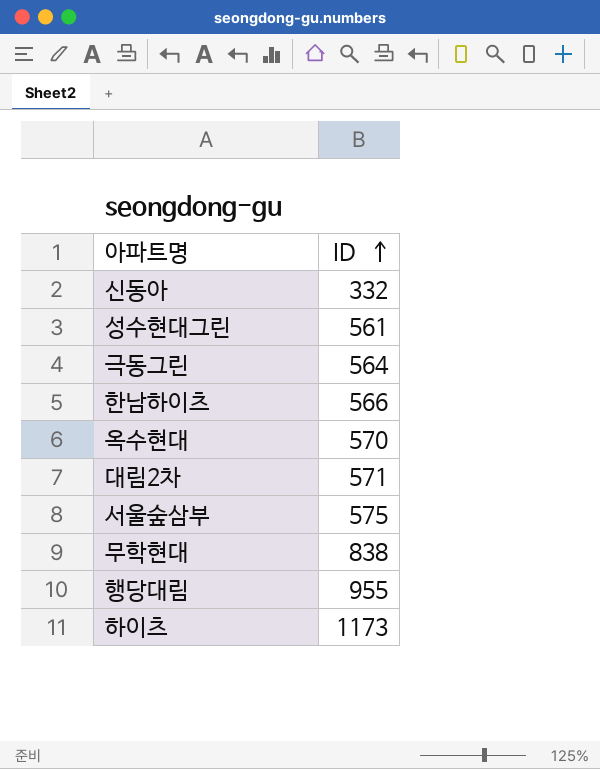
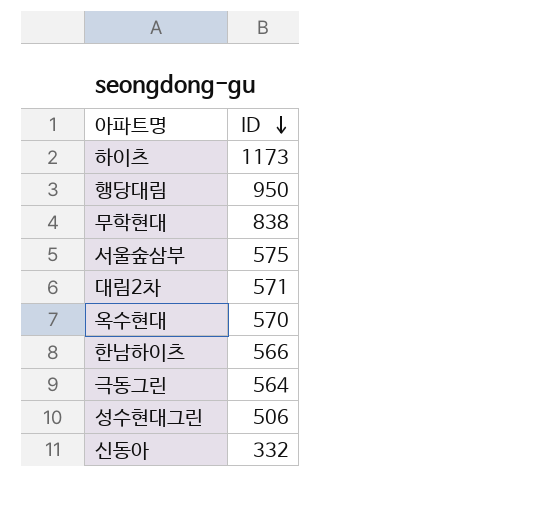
row order: ID ascending -> ID descending
행당대림 | ID: 955 -> 950
성수현대그린 | ID: 561 -> 506

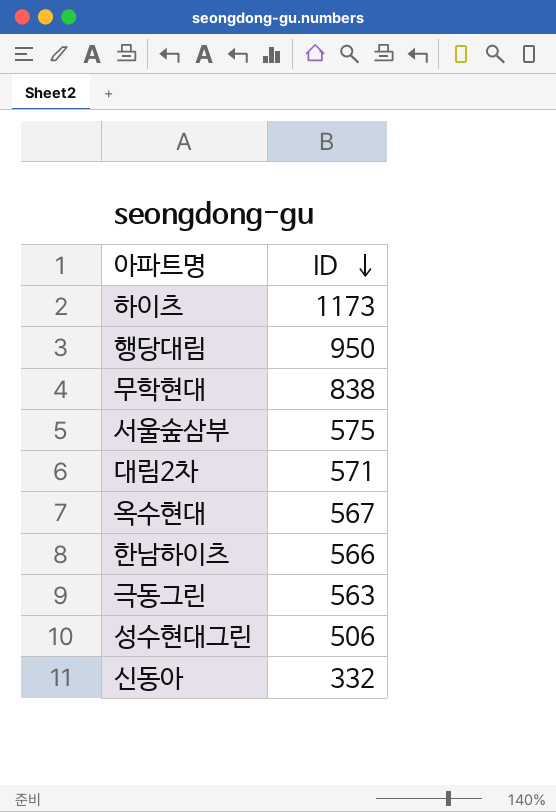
옥수현대 | ID: 570 -> 567
극동그린 | ID: 564 -> 563

